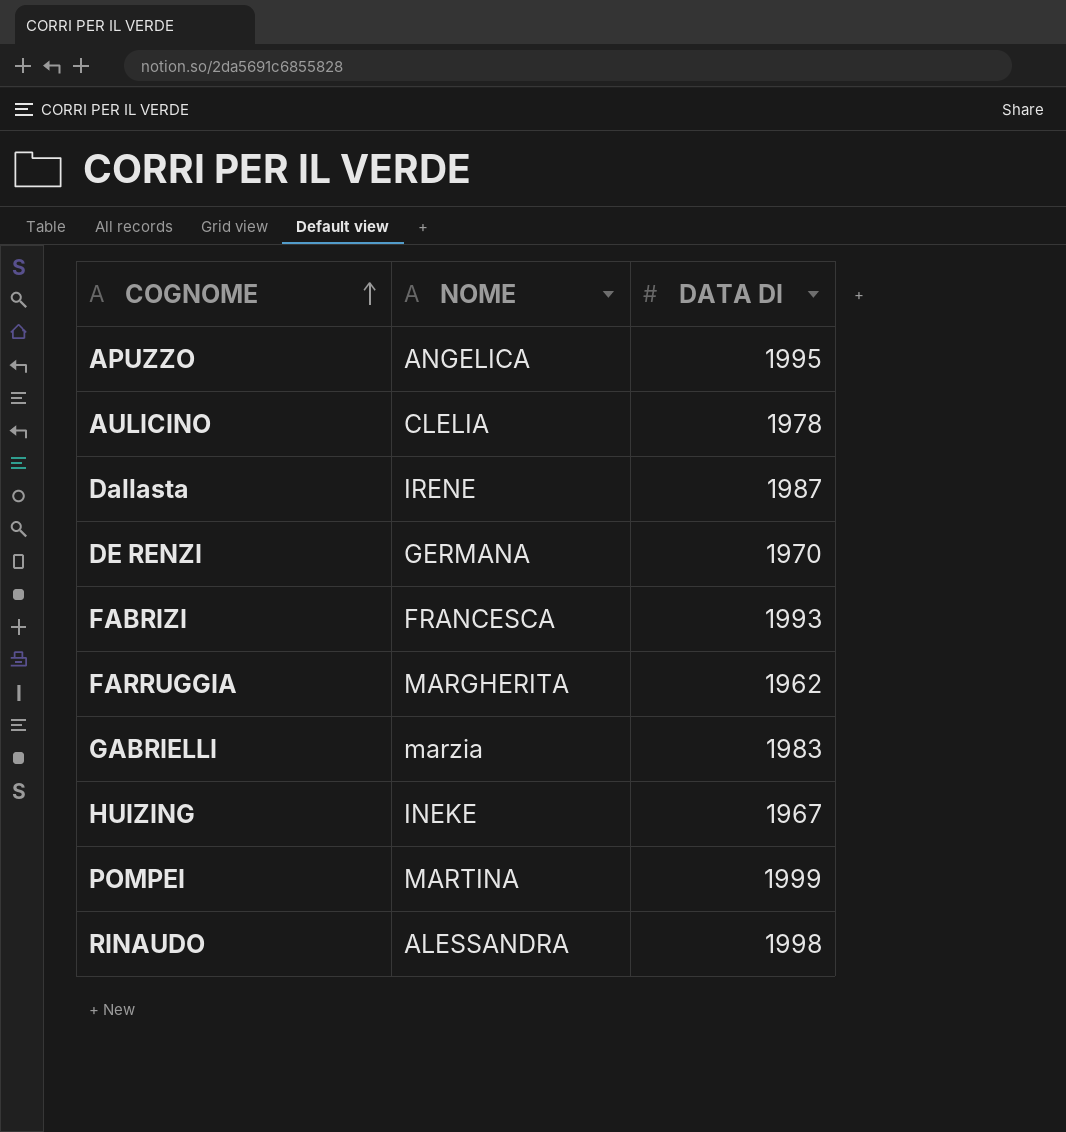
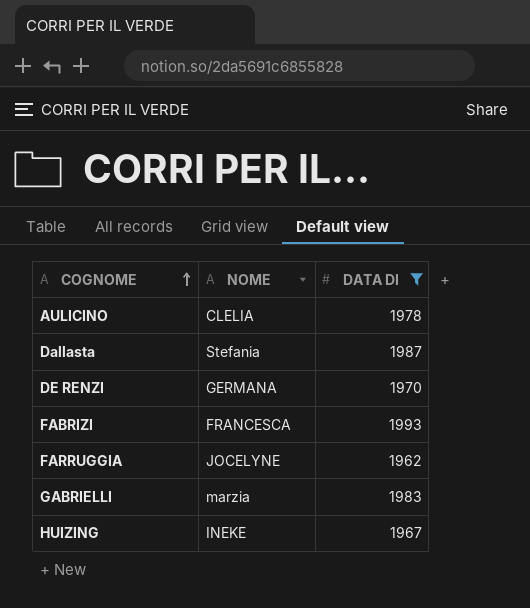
filter: none -> DATA DI <= 1993
Dallasta | NOME: IRENE -> Stefania
FARRUGGIA | NOME: MARGHERITA -> JOCELYNE

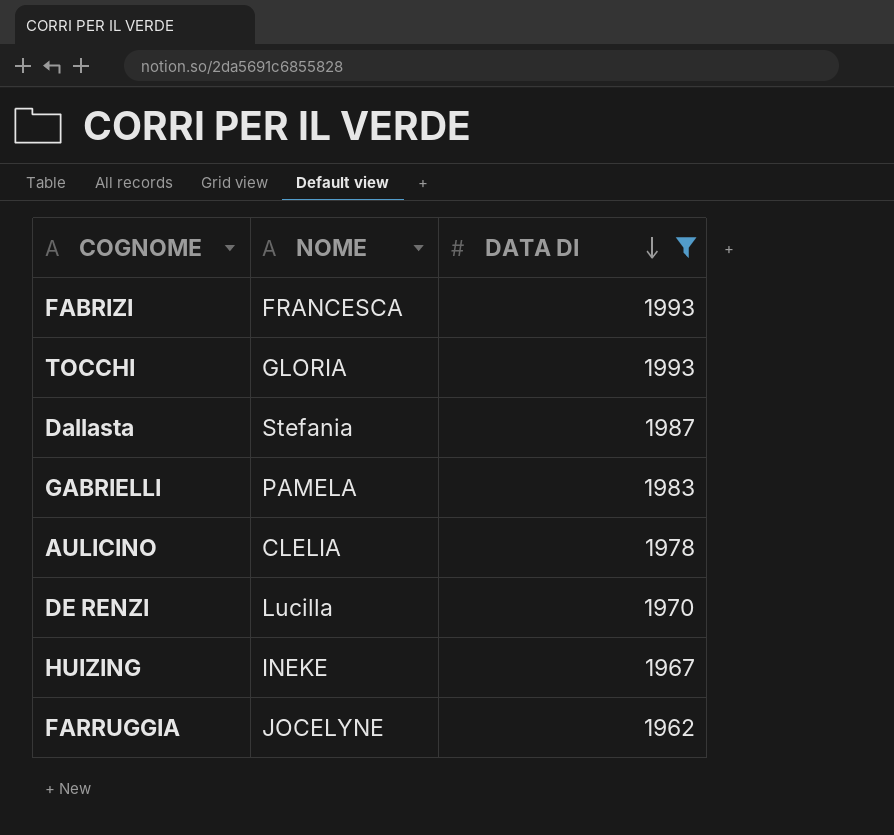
row order: COGNOME ascending -> DATA DI descending
row TOCCHI: none -> GLORIA | 1993
GABRIELLI | NOME: marzia -> PAMELA
DE RENZI | NOME: GERMANA -> Lucilla

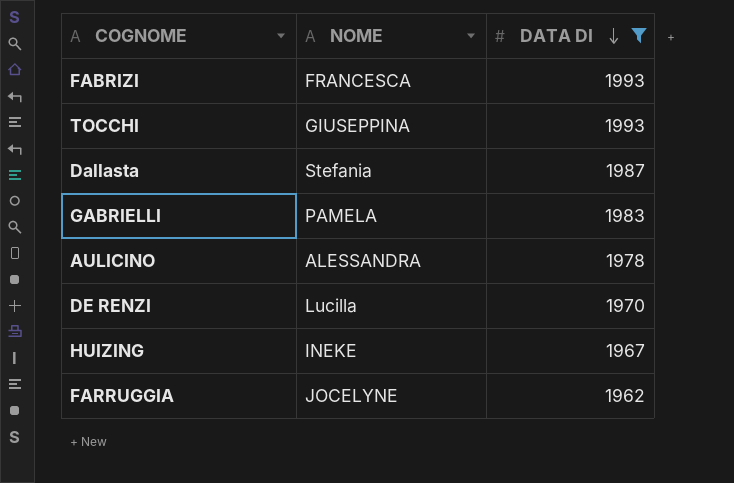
TOCCHI | NOME: GLORIA -> GIUSEPPINA
AULICINO | NOME: CLELIA -> ALESSANDRA

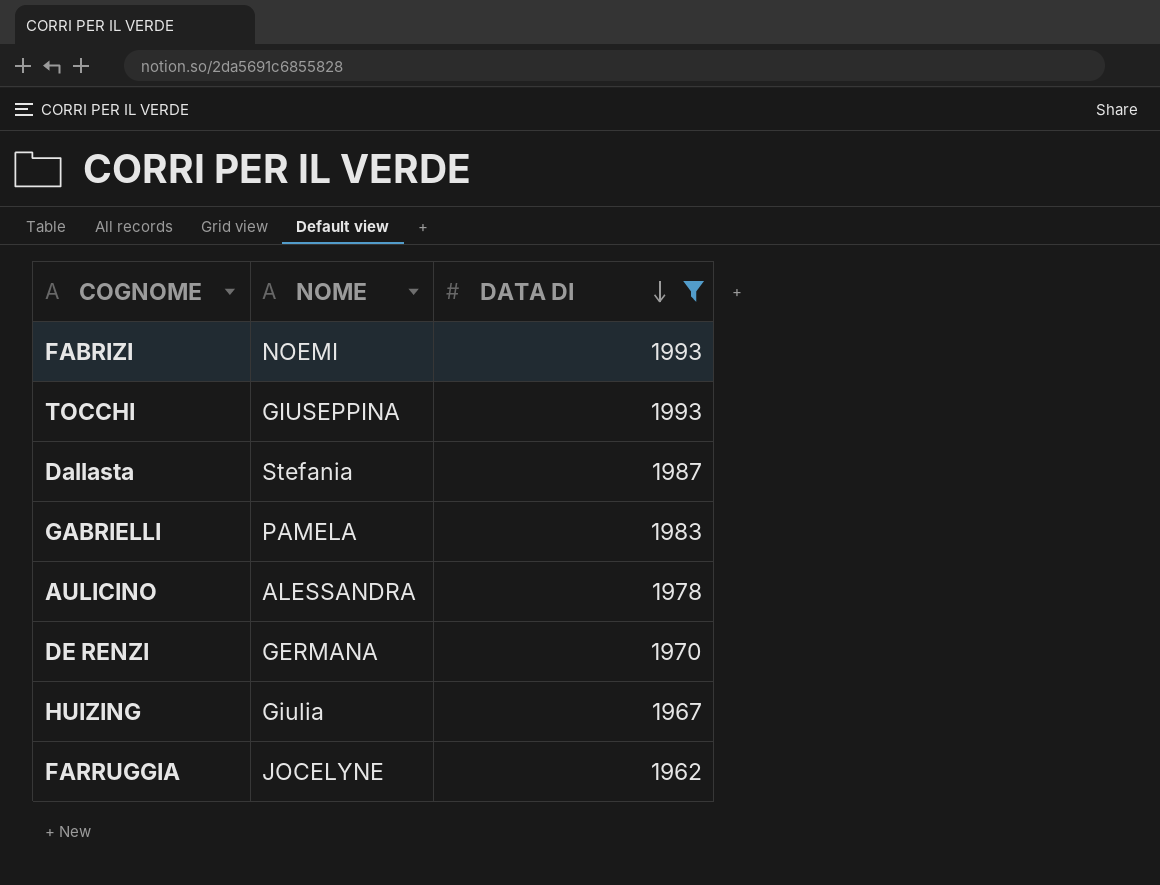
FABRIZI | NOME: FRANCESCA -> NOEMI
DE RENZI | NOME: Lucilla -> GERMANA
HUIZING | NOME: INEKE -> Giulia

